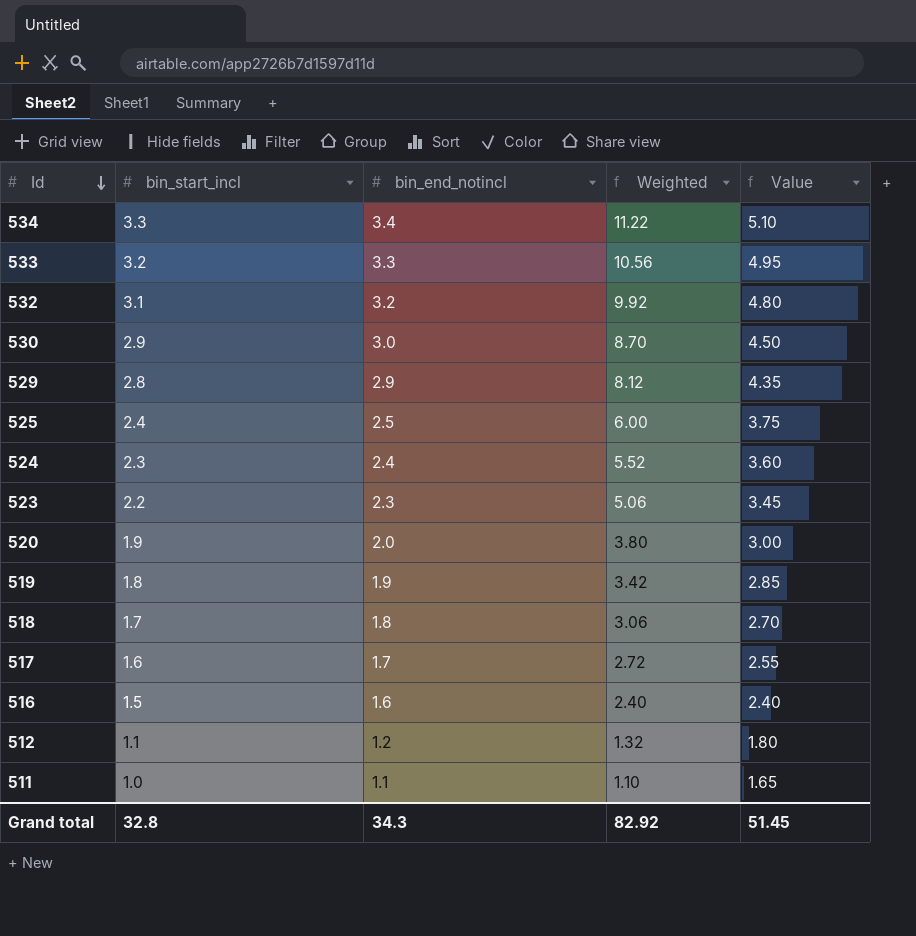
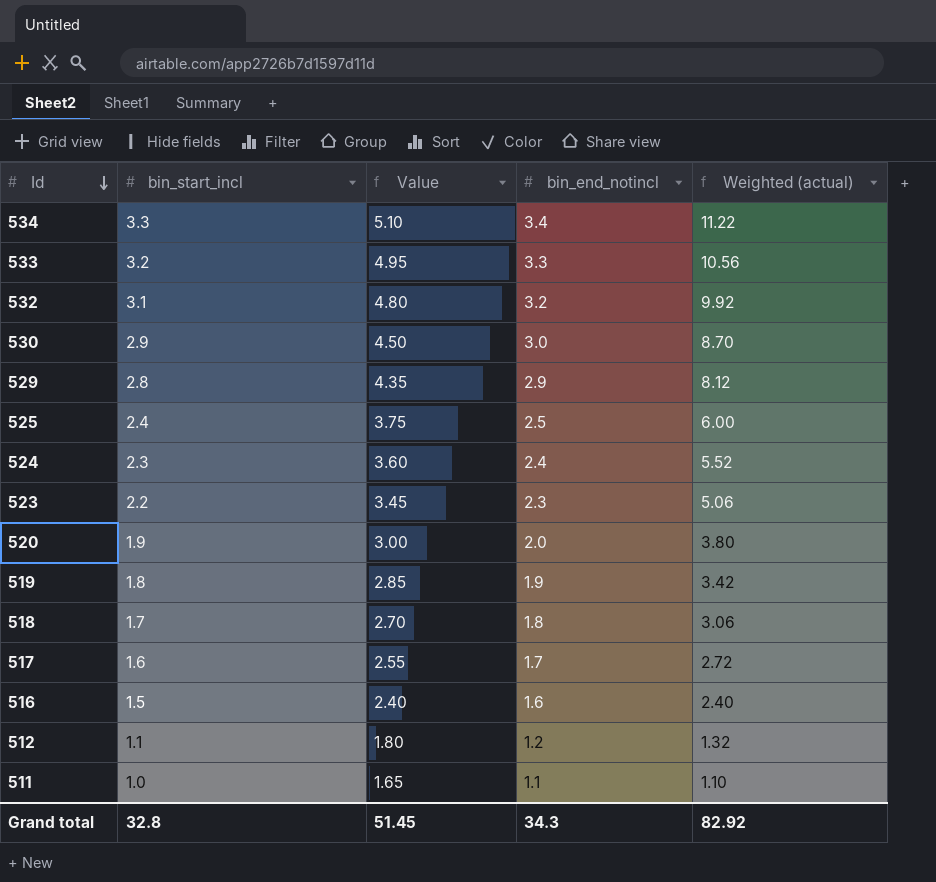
column Value | position: 5 -> 3
column name: Weighted -> Weighted (actual)

